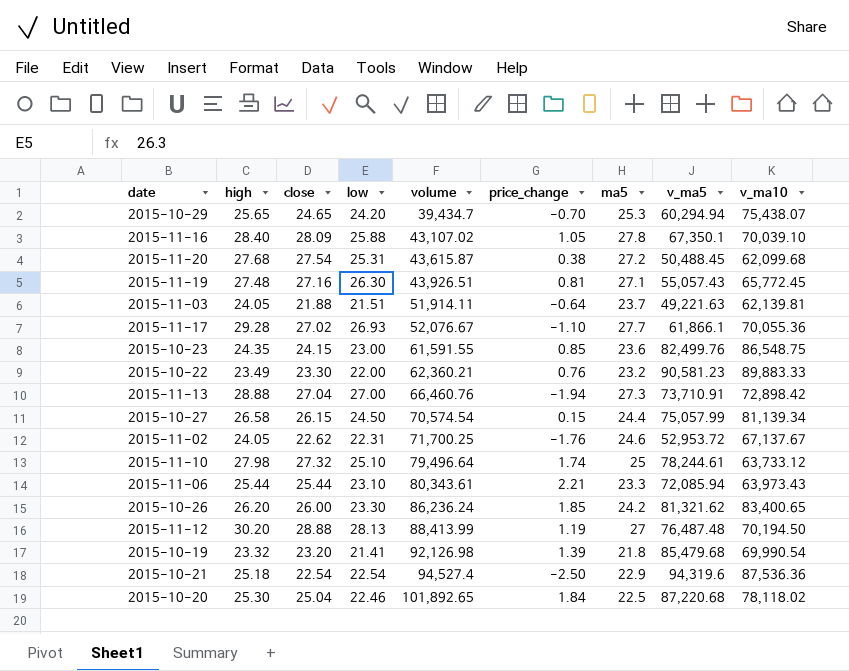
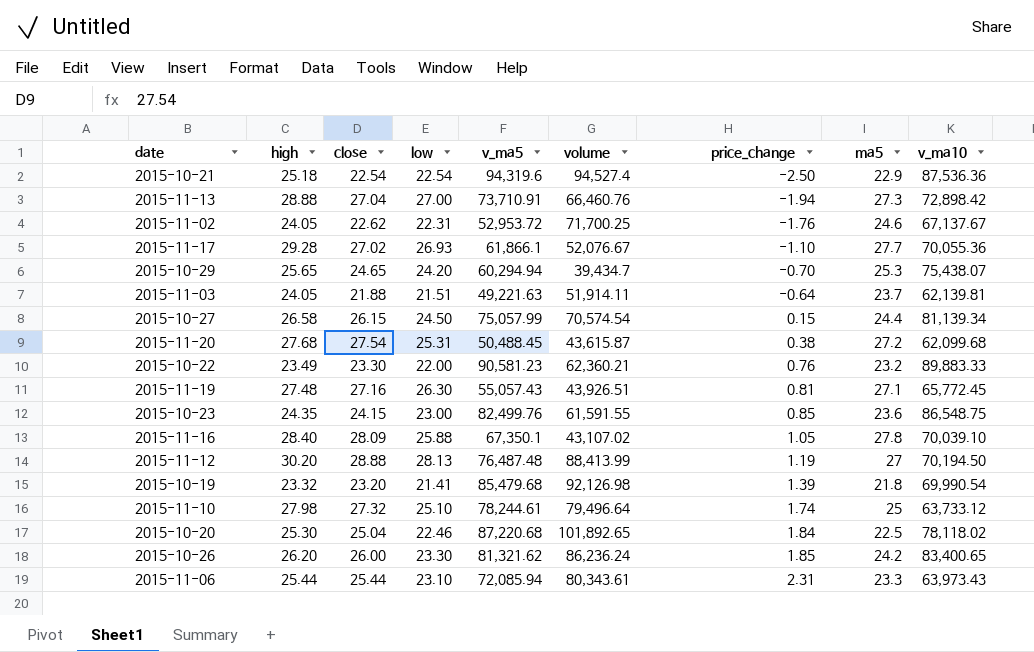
row order: volume ascending -> price_change ascending
column v_ma5 | position: 8 -> 5
2015-11-06 | price_change: 2.21 -> 2.31

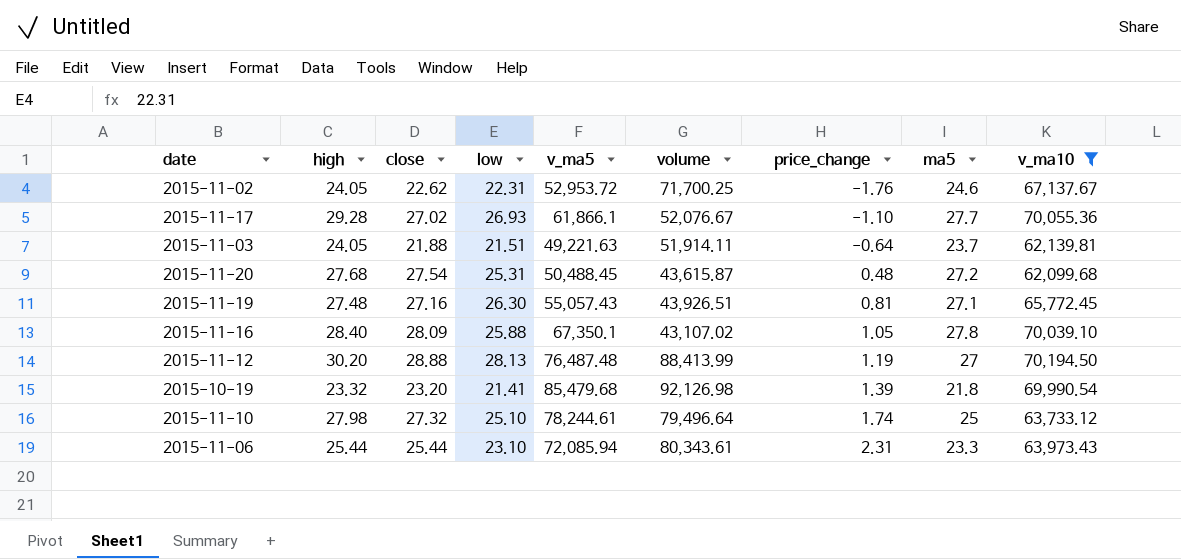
filter: none -> v_ma10 <= 70,194.50
2015-11-20 | price_change: 0.38 -> 0.48

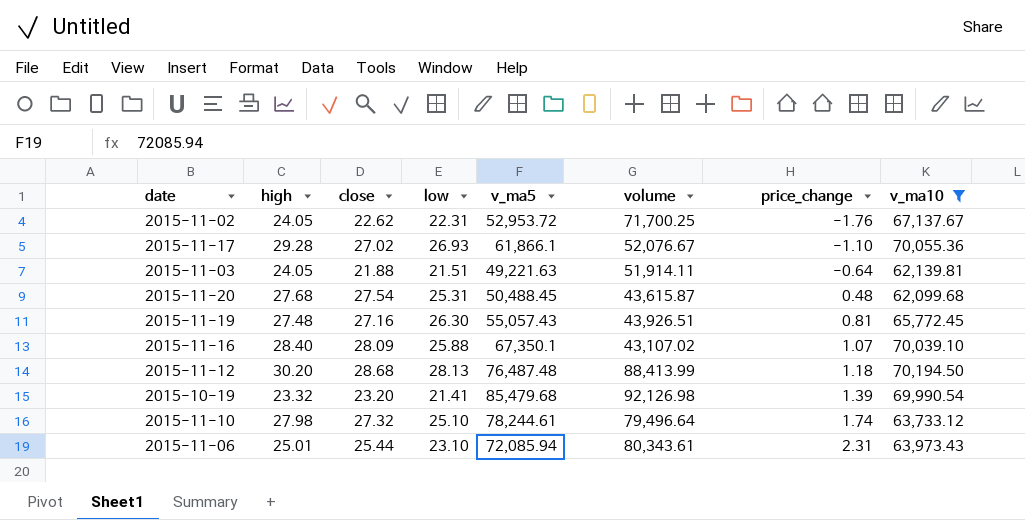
column ma5 | position: 8 -> none
2015-11-16 | price_change: 1.05 -> 1.07
2015-11-12 | close: 28.88 -> 28.68
2015-11-12 | price_change: 1.19 -> 1.18
2015-11-06 | high: 25.44 -> 25.01

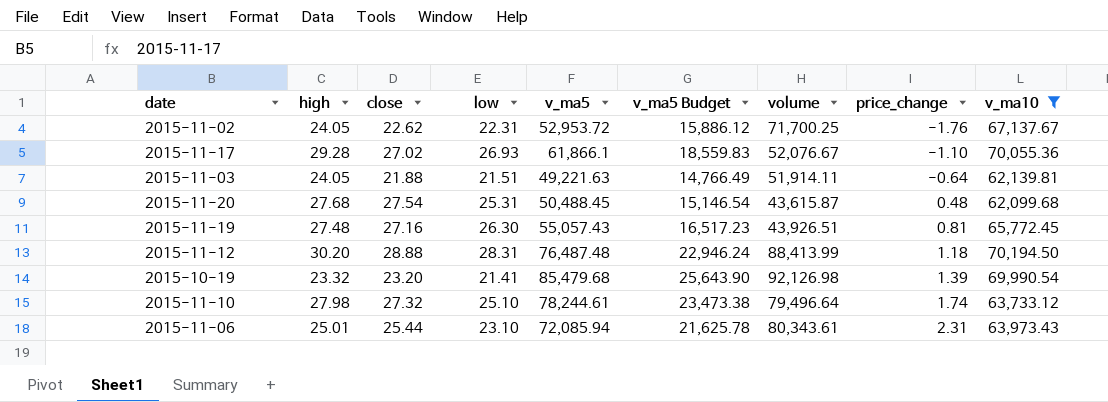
column v_ma5 Budget | formula: none -> [v_ma5] * 0.3
row 2015-11-16: 28.40 | 28.09 | 25.88 | 67,350.1 | 43,107.02 | 1.07 | 70,039.10 -> none
2015-11-12 | close: 28.68 -> 28.88
2015-11-12 | low: 28.13 -> 28.31

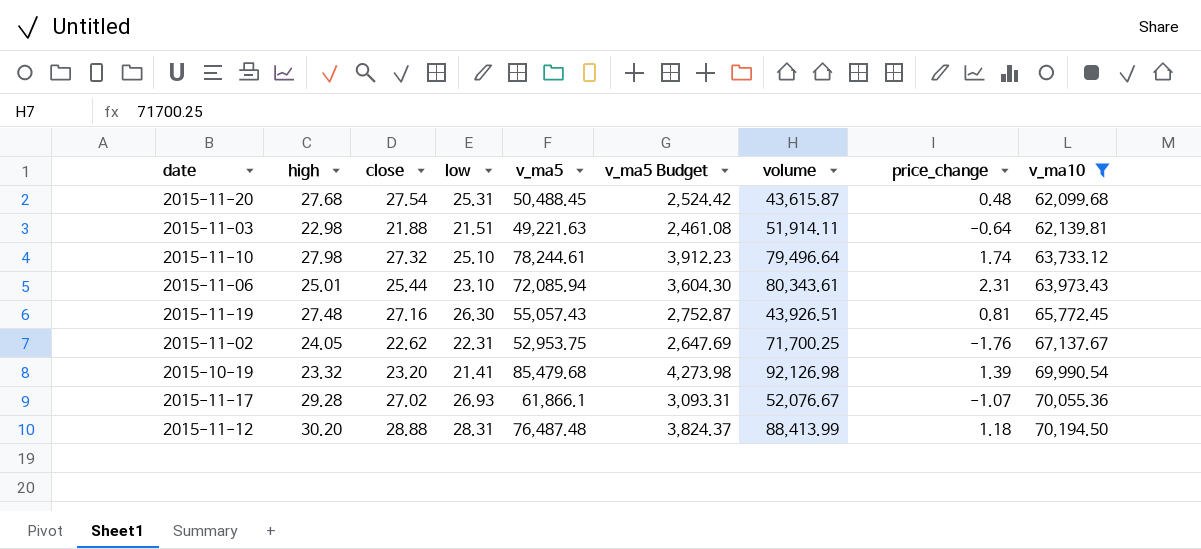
row order: price_change ascending -> v_ma10 ascending
column v_ma5 Budget | formula: [v_ma5] * 0.3 -> [v_ma5] * 0.05
2015-11-03 | high: 24.05 -> 22.98
2015-11-02 | v_ma5: 52,953.72 -> 52,953.75
2015-11-17 | price_change: -1.10 -> -1.07

